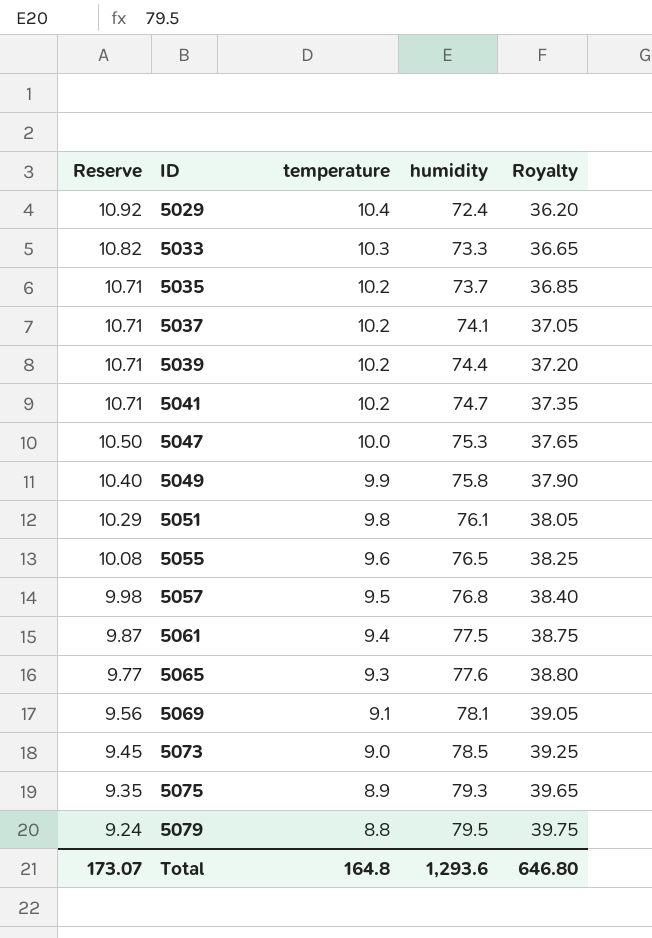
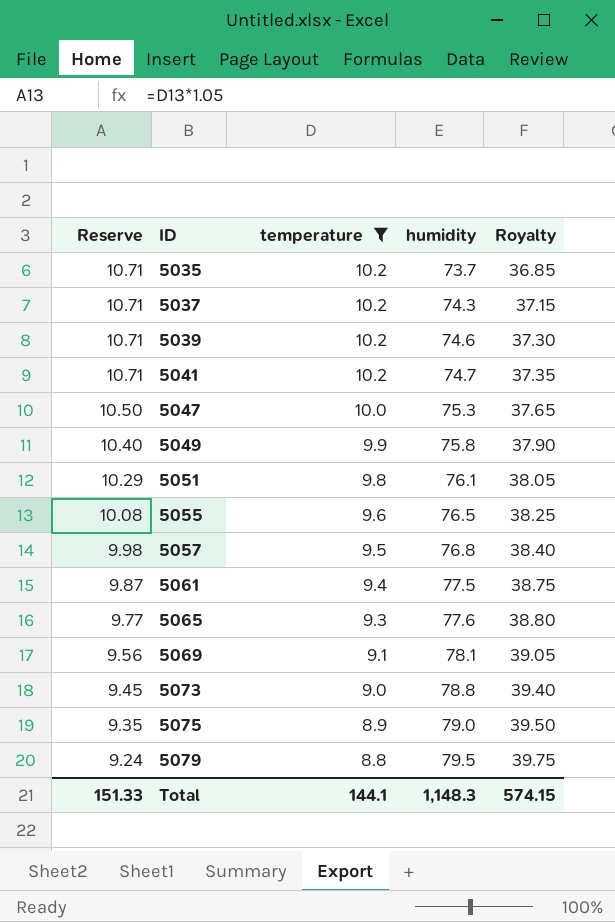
filter: none -> temperature <= 10.2
5037 | humidity: 74.1 -> 74.3
5037 | Royalty: 37.05 -> 37.15
5039 | humidity: 74.4 -> 74.6
5039 | Royalty: 37.20 -> 37.30
5073 | humidity: 78.5 -> 78.8
5073 | Royalty: 39.25 -> 39.40
5075 | humidity: 79.3 -> 79.0
5075 | Royalty: 39.65 -> 39.50
Total | Reserve: 173.07 -> 151.33
Total | temperature: 164.8 -> 144.1
Total | humidity: 1,293.6 -> 1,148.3
Total | Royalty: 646.80 -> 574.15

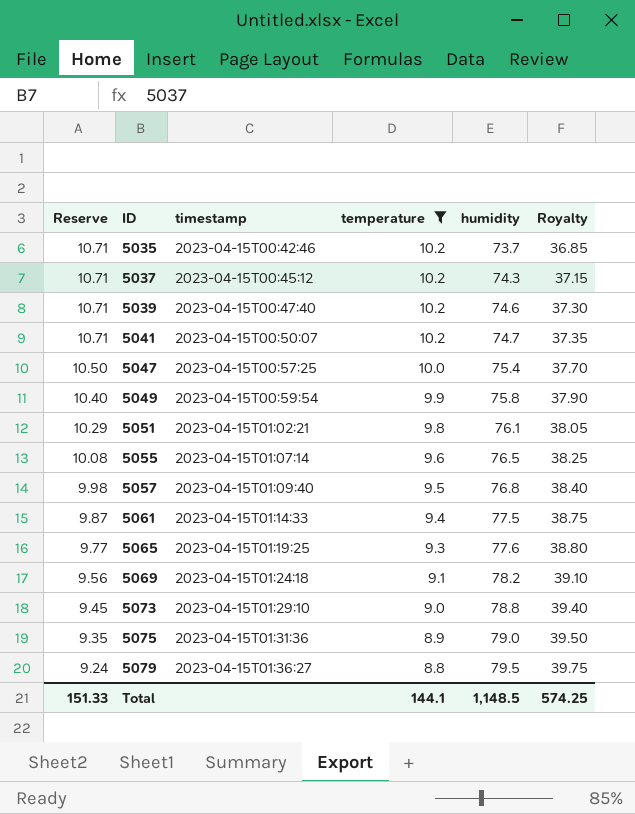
column timestamp | position: none -> 3
5047 | humidity: 75.3 -> 75.4
5047 | Royalty: 37.65 -> 37.70
5069 | humidity: 78.1 -> 78.2
5069 | Royalty: 39.05 -> 39.10
Total | humidity: 1,148.3 -> 1,148.5
Total | Royalty: 574.15 -> 574.25

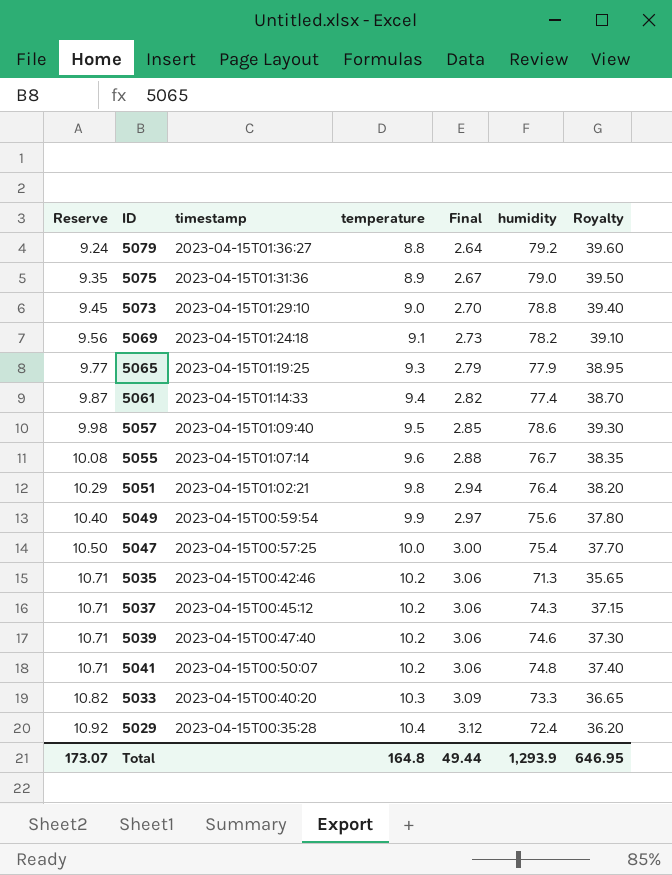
filter: temperature <= 10.2 -> none
row order: Reserve descending -> Reserve ascending
column Final | formula: none -> [temperature] * 0.3
5079 | humidity: 79.5 -> 79.2
5079 | Royalty: 39.75 -> 39.60
5065 | humidity: 77.6 -> 77.9
5065 | Royalty: 38.80 -> 38.95
5061 | humidity: 77.5 -> 77.4
5061 | Royalty: 38.75 -> 38.70
5057 | humidity: 76.8 -> 78.6
5057 | Royalty: 38.40 -> 39.30
5055 | humidity: 76.5 -> 76.7
5055 | Royalty: 38.25 -> 38.35
5051 | humidity: 76.1 -> 76.4
5051 | Royalty: 38.05 -> 38.20
5049 | humidity: 75.8 -> 75.6
5049 | Royalty: 37.90 -> 37.80
5035 | humidity: 73.7 -> 71.3
5035 | Royalty: 36.85 -> 35.65
5041 | humidity: 74.7 -> 74.8
5041 | Royalty: 37.35 -> 37.40
Total | Reserve: 151.33 -> 173.07
Total | temperature: 144.1 -> 164.8
Total | humidity: 1,148.5 -> 1,293.9
Total | Royalty: 574.25 -> 646.95

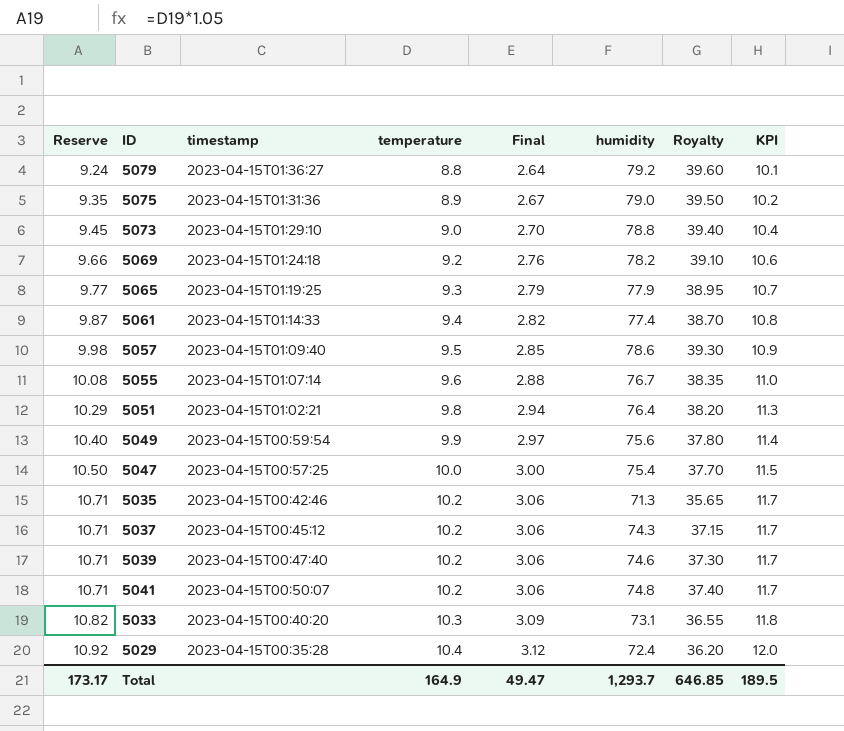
column KPI | formula: none -> [temperature] * 1.15
5069 | Reserve: 9.56 -> 9.66
5069 | temperature: 9.1 -> 9.2
5069 | Final: 2.73 -> 2.76
5033 | humidity: 73.3 -> 73.1
5033 | Royalty: 36.65 -> 36.55
Total | Reserve: 173.07 -> 173.17
Total | temperature: 164.8 -> 164.9
Total | Final: 49.44 -> 49.47
Total | humidity: 1,293.9 -> 1,293.7
Total | Royalty: 646.95 -> 646.85

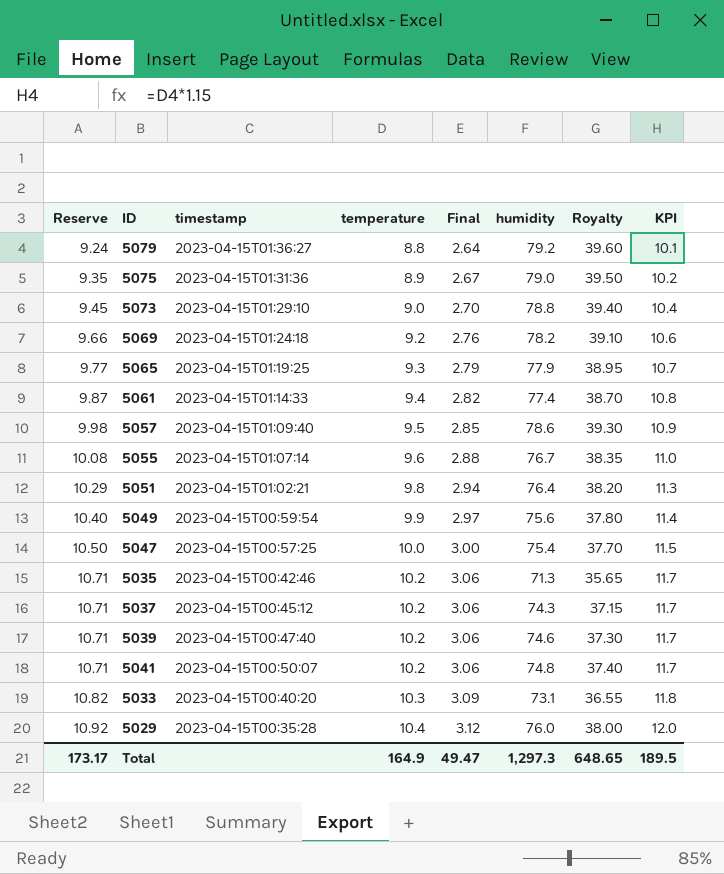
5029 | humidity: 72.4 -> 76.0
5029 | Royalty: 36.20 -> 38.00
Total | humidity: 1,293.7 -> 1,297.3
Total | Royalty: 646.85 -> 648.65

